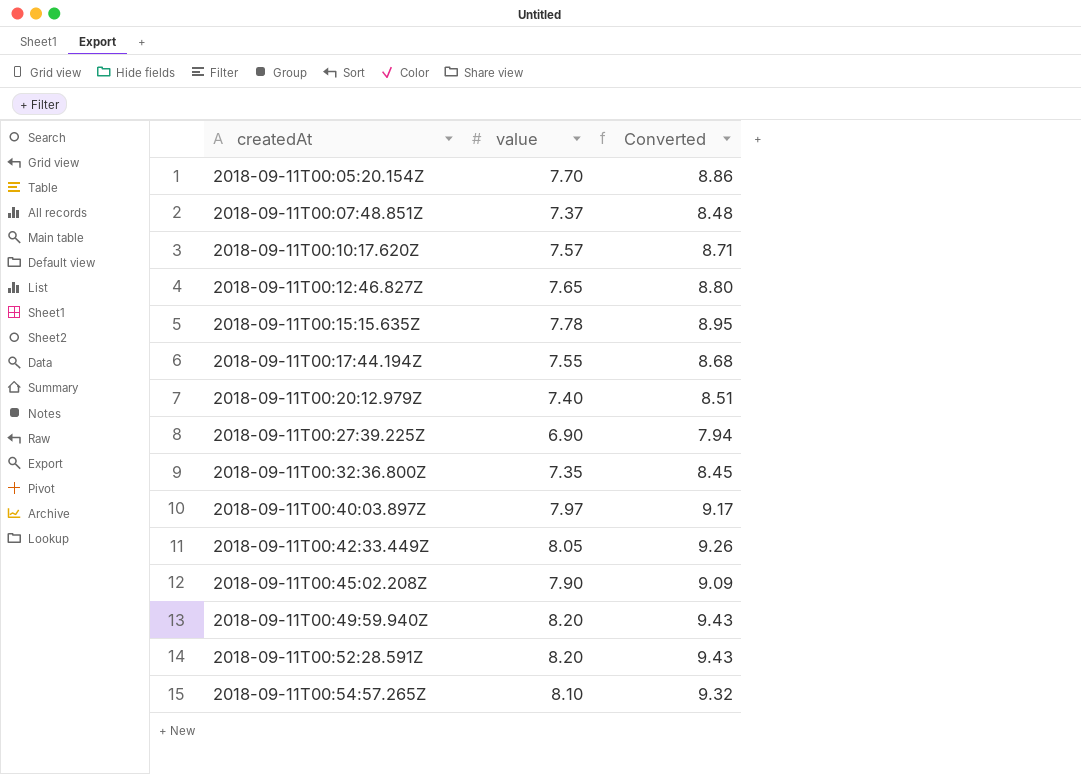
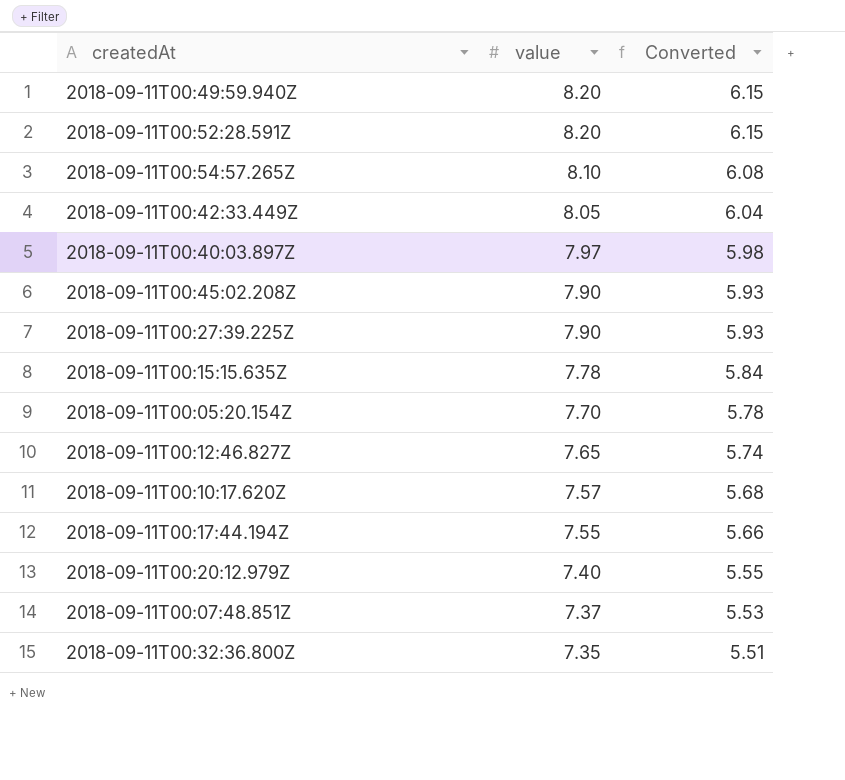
row order: createdAt ascending -> value descending
column Converted | formula: [value] * 1.15 -> [value] * 0.75
2018-09-11T00:27:39.225Z | value: 6.90 -> 7.90

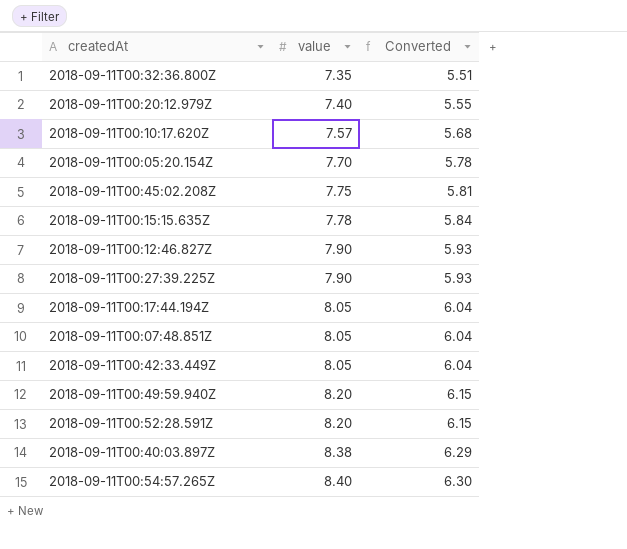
row order: value descending -> value ascending
2018-09-11T00:45:02.208Z | value: 7.90 -> 7.75
2018-09-11T00:45:02.208Z | Converted: 5.93 -> 5.81
2018-09-11T00:12:46.827Z | value: 7.65 -> 7.90
2018-09-11T00:12:46.827Z | Converted: 5.74 -> 5.93
2018-09-11T00:17:44.194Z | value: 7.55 -> 8.05
2018-09-11T00:17:44.194Z | Converted: 5.66 -> 6.04
2018-09-11T00:07:48.851Z | value: 7.37 -> 8.05
2018-09-11T00:07:48.851Z | Converted: 5.53 -> 6.04
2018-09-11T00:40:03.897Z | value: 7.97 -> 8.38
2018-09-11T00:40:03.897Z | Converted: 5.98 -> 6.29
2018-09-11T00:54:57.265Z | value: 8.10 -> 8.40
2018-09-11T00:54:57.265Z | Converted: 6.08 -> 6.30

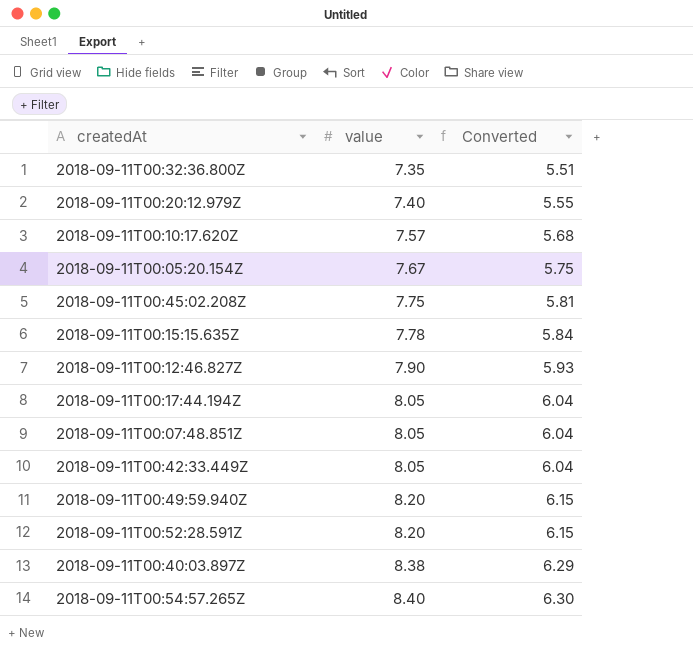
row 2018-09-11T00:27:39.225Z: 7.90 | 5.93 -> none
2018-09-11T00:05:20.154Z | value: 7.70 -> 7.67
2018-09-11T00:05:20.154Z | Converted: 5.78 -> 5.75

